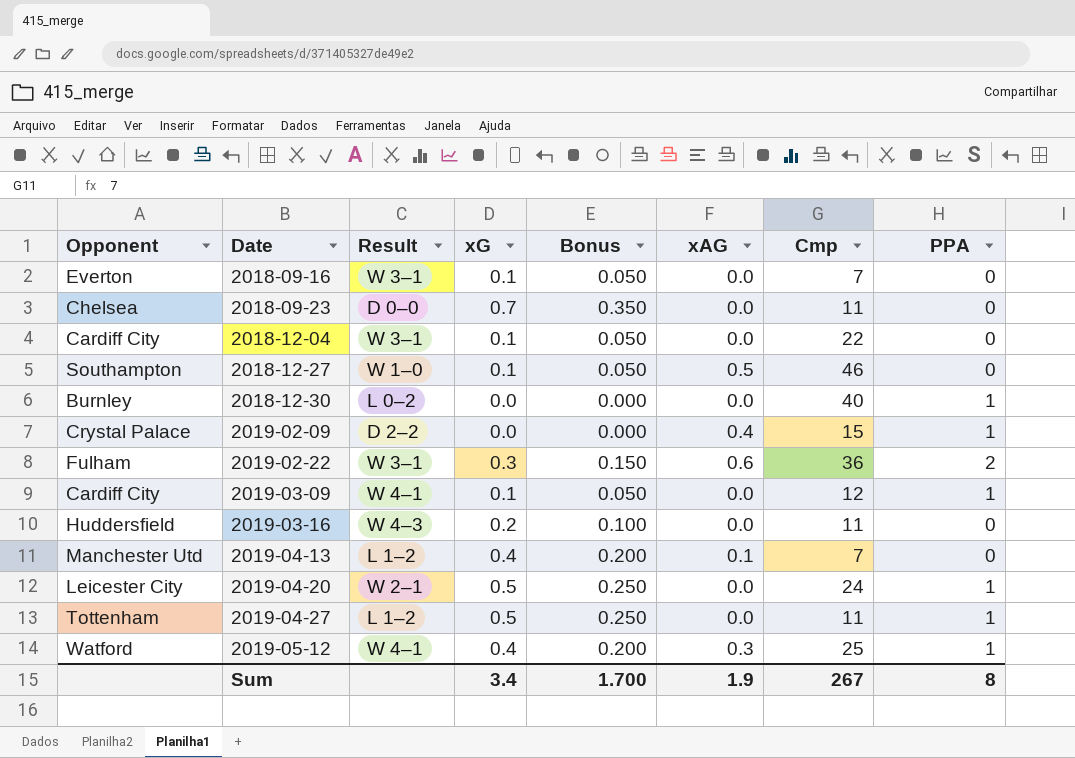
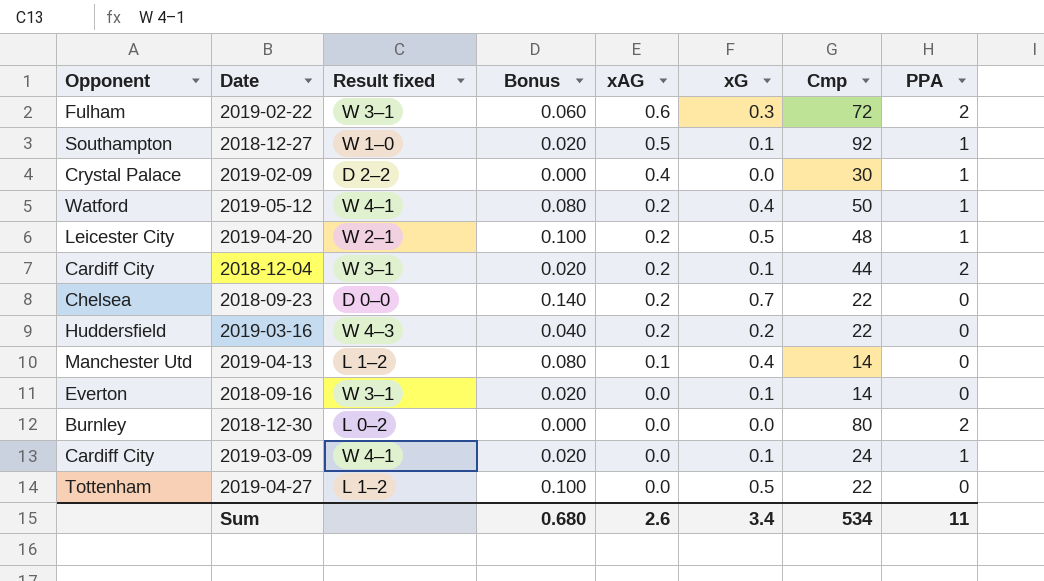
row order: Date ascending -> xAG descending
column name: Result -> Result fixed
column Bonus | formula: [xG] * 0.5 -> [xG] * 0.2
column xG | position: 4 -> 6
2019-02-22 | Cmp: 36 -> 72
2018-12-27 | Cmp: 46 -> 92
2018-12-27 | PPA: 0 -> 1
2019-02-09 | Cmp: 15 -> 30
2019-05-12 | xAG: 0.3 -> 0.2
2019-05-12 | Cmp: 25 -> 50
2019-04-20 | xAG: 0.0 -> 0.2
2019-04-20 | Cmp: 24 -> 48
2018-12-04 | xAG: 0.0 -> 0.2
2018-12-04 | Cmp: 22 -> 44
2018-12-04 | PPA: 0 -> 2
2018-09-23 | xAG: 0.0 -> 0.2
2018-09-23 | Cmp: 11 -> 22
2019-03-16 | xAG: 0.0 -> 0.2
2019-03-16 | Cmp: 11 -> 22
2019-04-13 | Cmp: 7 -> 14
2018-09-16 | Cmp: 7 -> 14
2018-12-30 | Cmp: 40 -> 80
2018-12-30 | PPA: 1 -> 2
2019-03-09 | Cmp: 12 -> 24
2019-04-27 | Cmp: 11 -> 22
2019-04-27 | PPA: 1 -> 0
Sum | Bonus: 1.700 -> 0.680
Sum | xAG: 1.9 -> 2.6
Sum | Cmp: 267 -> 534
Sum | PPA: 8 -> 11

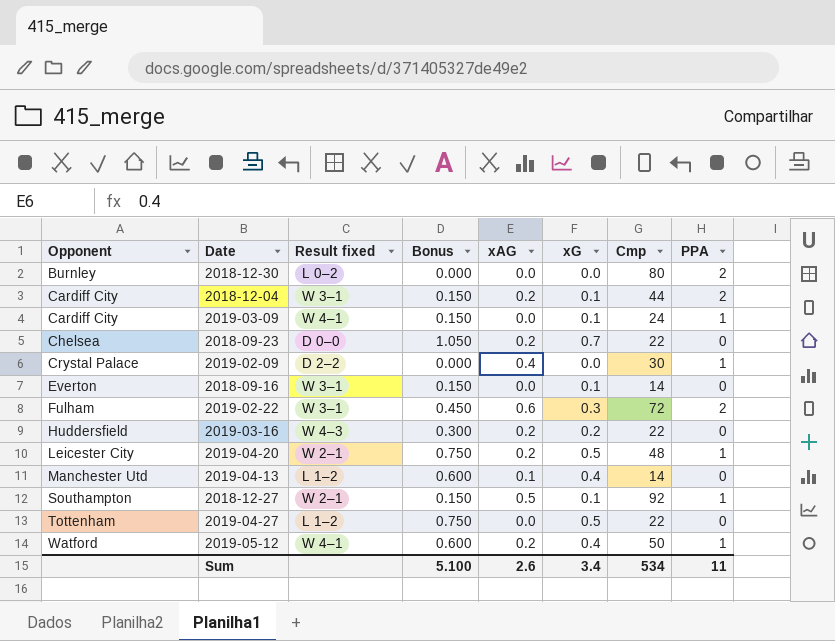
row order: xAG descending -> Opponent ascending
column Bonus | formula: [xG] * 0.2 -> [xG] * 1.5
2018-12-27 | Result fixed: W 1–0 -> W 2–1
Sum | Bonus: 0.680 -> 5.100

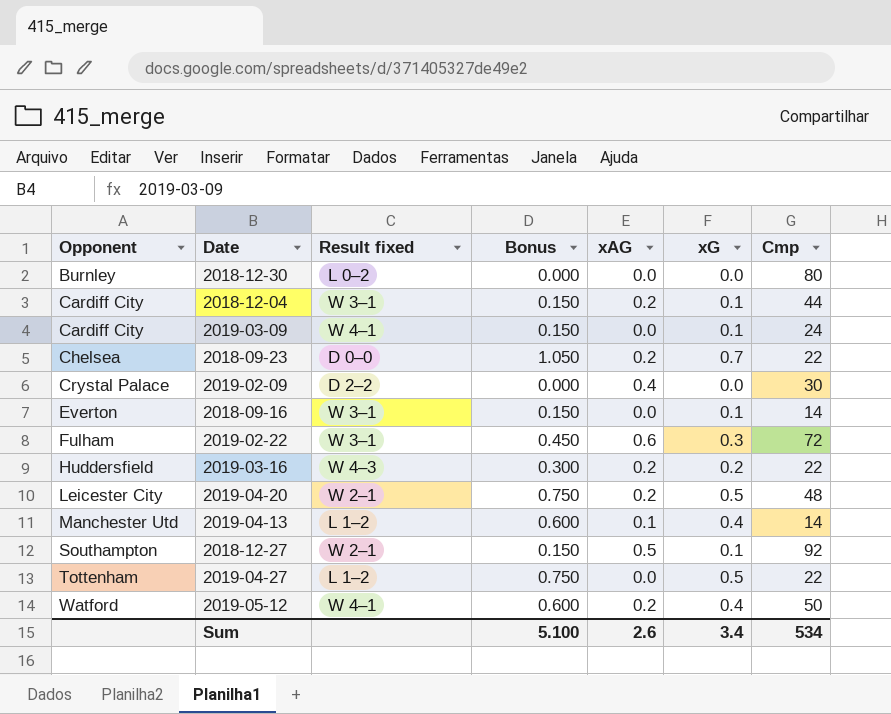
column PPA | position: 8 -> none

